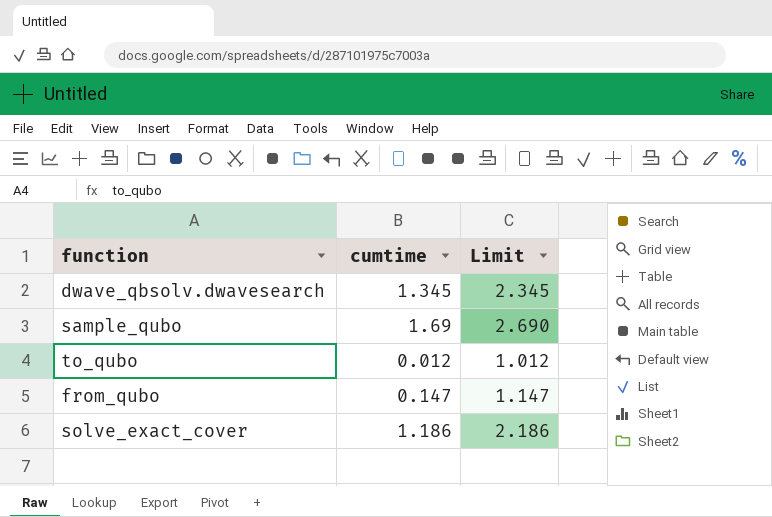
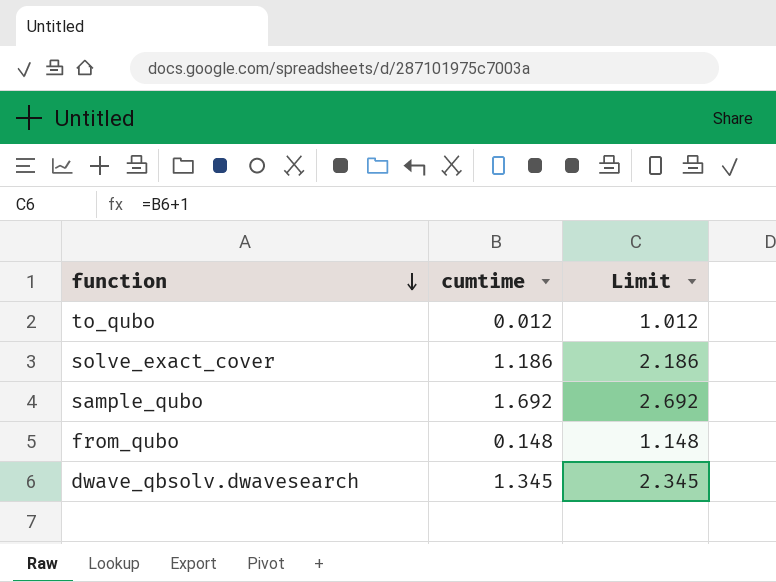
row order: none -> function descending
sample_qubo | cumtime: 1.69 -> 1.692
sample_qubo | Limit: 2.690 -> 2.692
from_qubo | cumtime: 0.147 -> 0.148
from_qubo | Limit: 1.147 -> 1.148

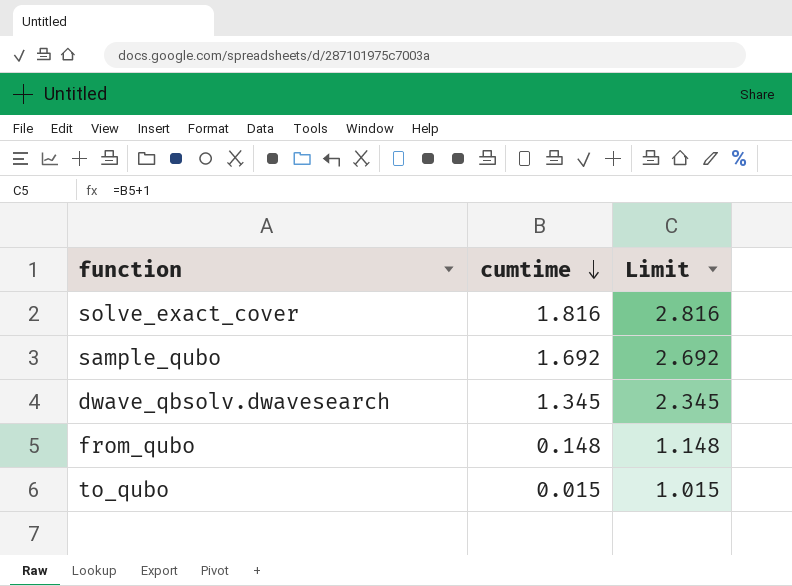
row order: function descending -> cumtime descending
solve_exact_cover | cumtime: 1.186 -> 1.816
solve_exact_cover | Limit: 2.186 -> 2.816
to_qubo | cumtime: 0.012 -> 0.015
to_qubo | Limit: 1.012 -> 1.015

